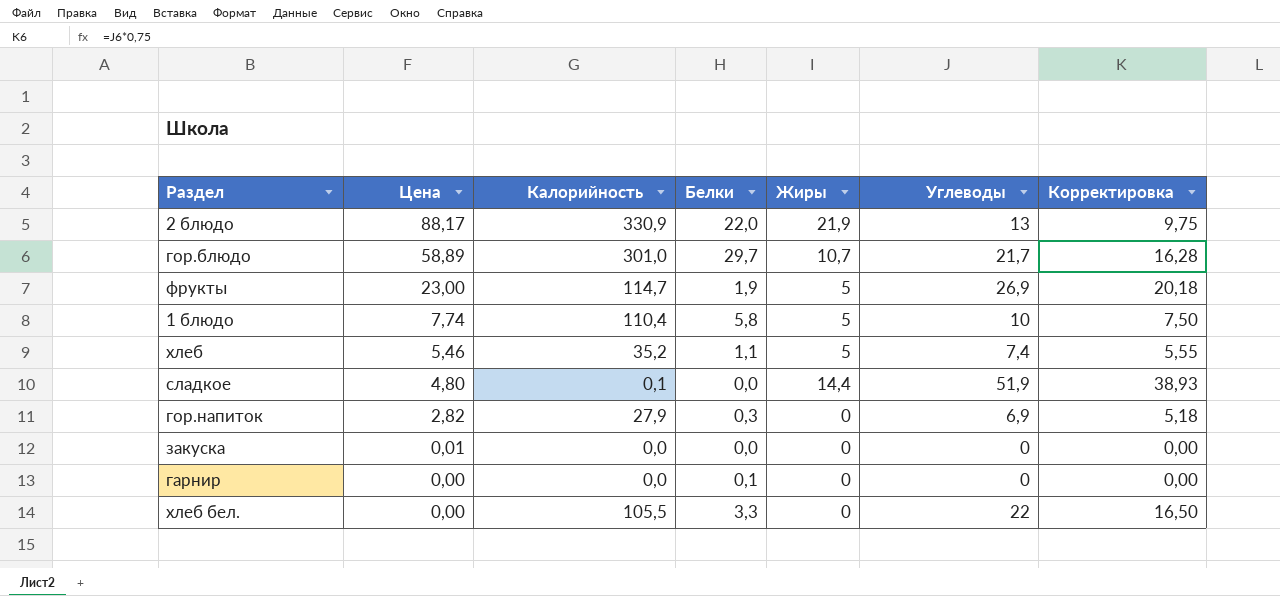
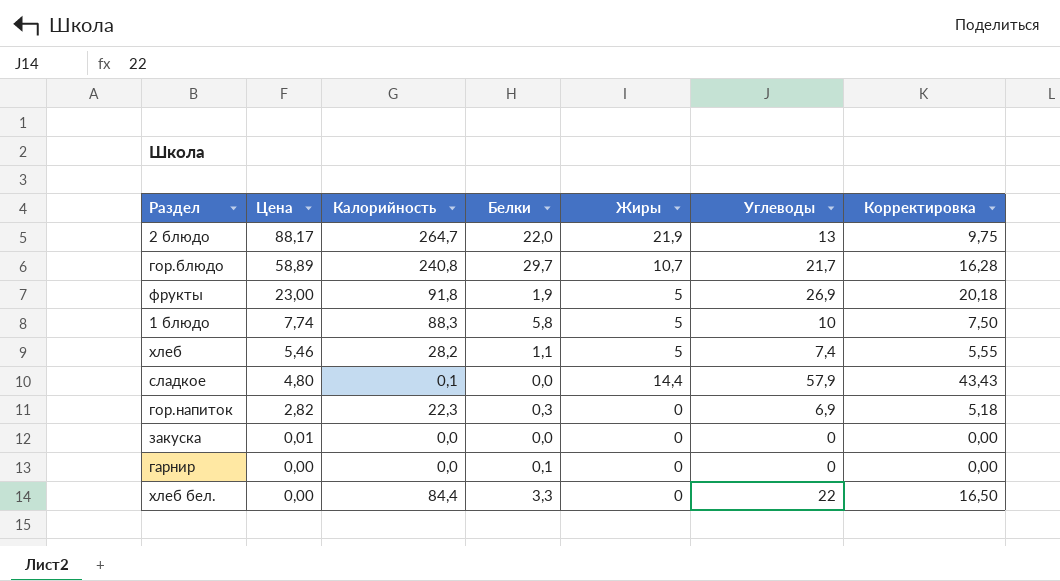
2 блюдо | Калорийность: 330,9 -> 264,7
гор.блюдо | Калорийность: 301,0 -> 240,8
фрукты | Калорийность: 114,7 -> 91,8
1 блюдо | Калорийность: 110,4 -> 88,3
хлеб | Калорийность: 35,2 -> 28,2
сладкое | Углеводы: 51,9 -> 57,9
сладкое | Корректировка: 38,93 -> 43,43
гор.напиток | Калорийность: 27,9 -> 22,3
хлеб бел. | Калорийность: 105,5 -> 84,4

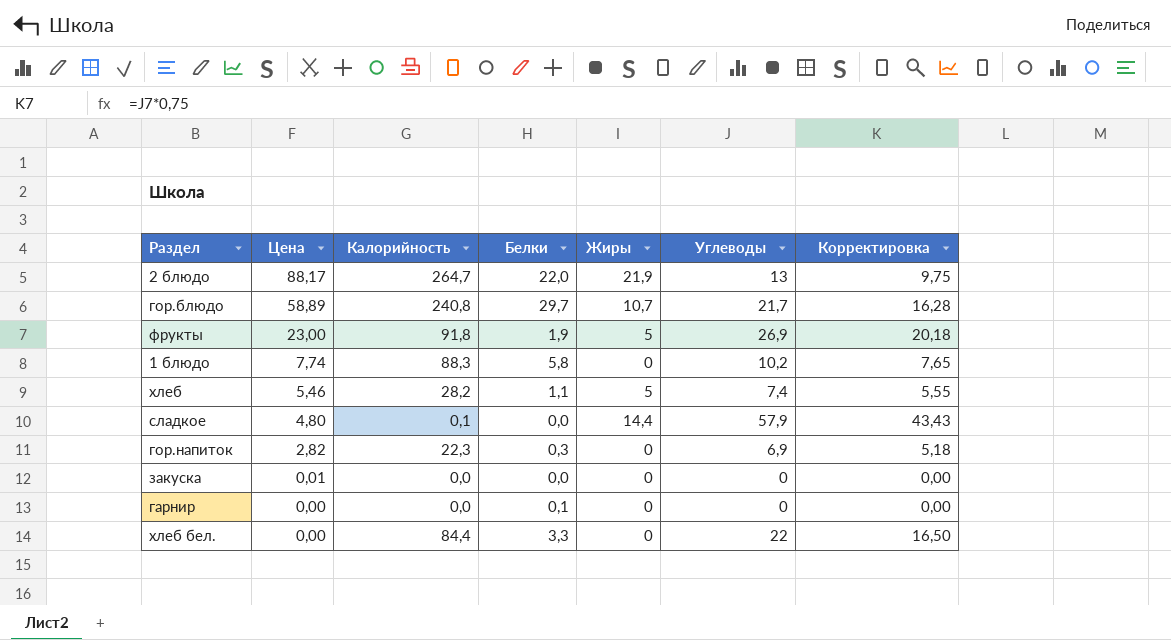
1 блюдо | Жиры: 5 -> 0
1 блюдо | Углеводы: 10 -> 10,2
1 блюдо | Корректировка: 7,50 -> 7,65

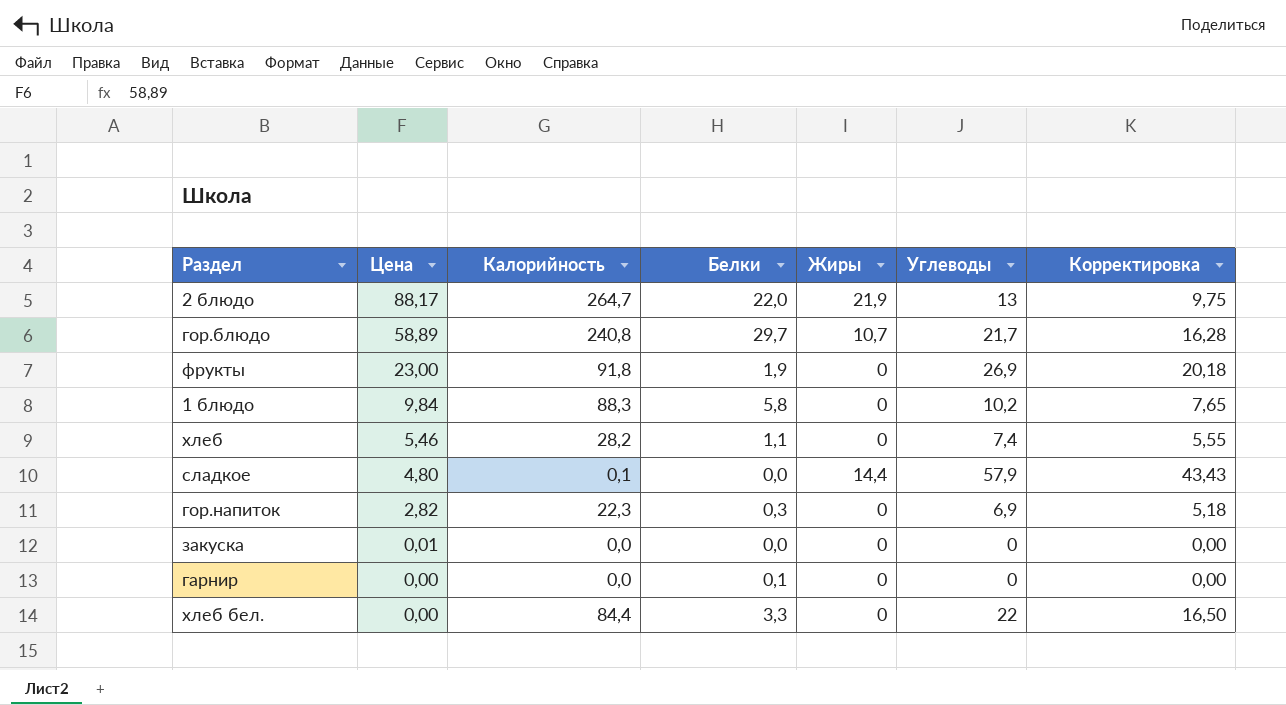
фрукты | Жиры: 5 -> 0
1 блюдо | Цена: 7,74 -> 9,84
хлеб | Жиры: 5 -> 0

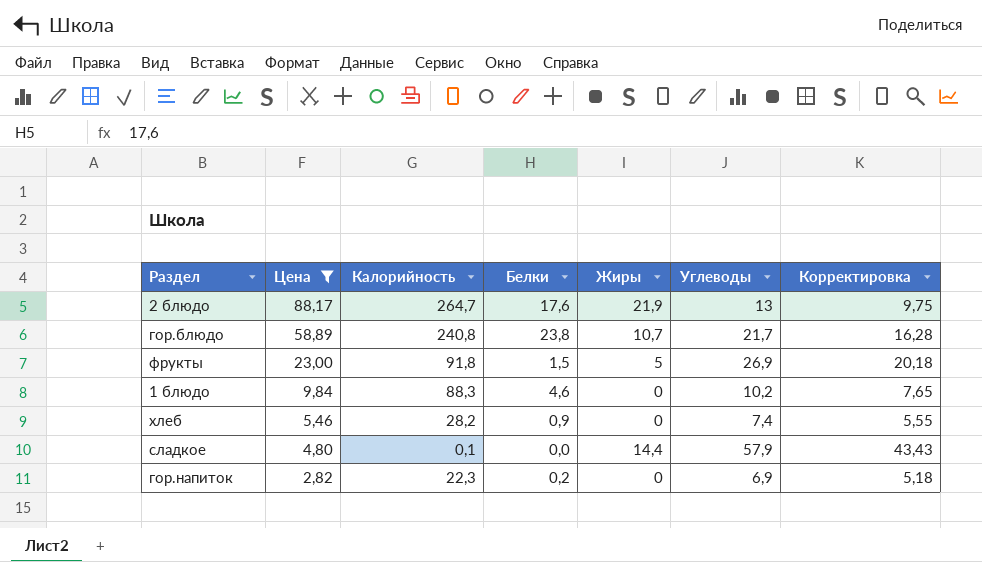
filter: none -> Цена >= 2,82
2 блюдо | Белки: 22,0 -> 17,6
гор.блюдо | Белки: 29,7 -> 23,8
фрукты | Белки: 1,9 -> 1,5
фрукты | Жиры: 0 -> 5
1 блюдо | Белки: 5,8 -> 4,6
хлеб | Белки: 1,1 -> 0,9
гор.напиток | Белки: 0,3 -> 0,2

